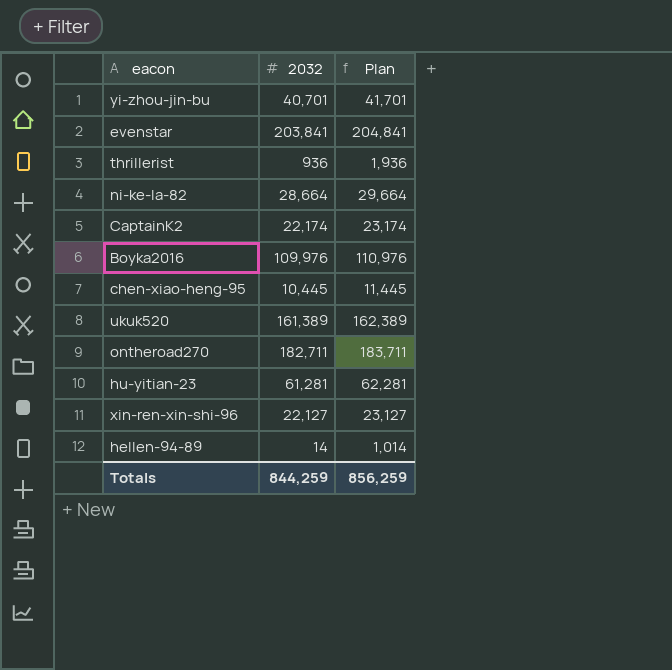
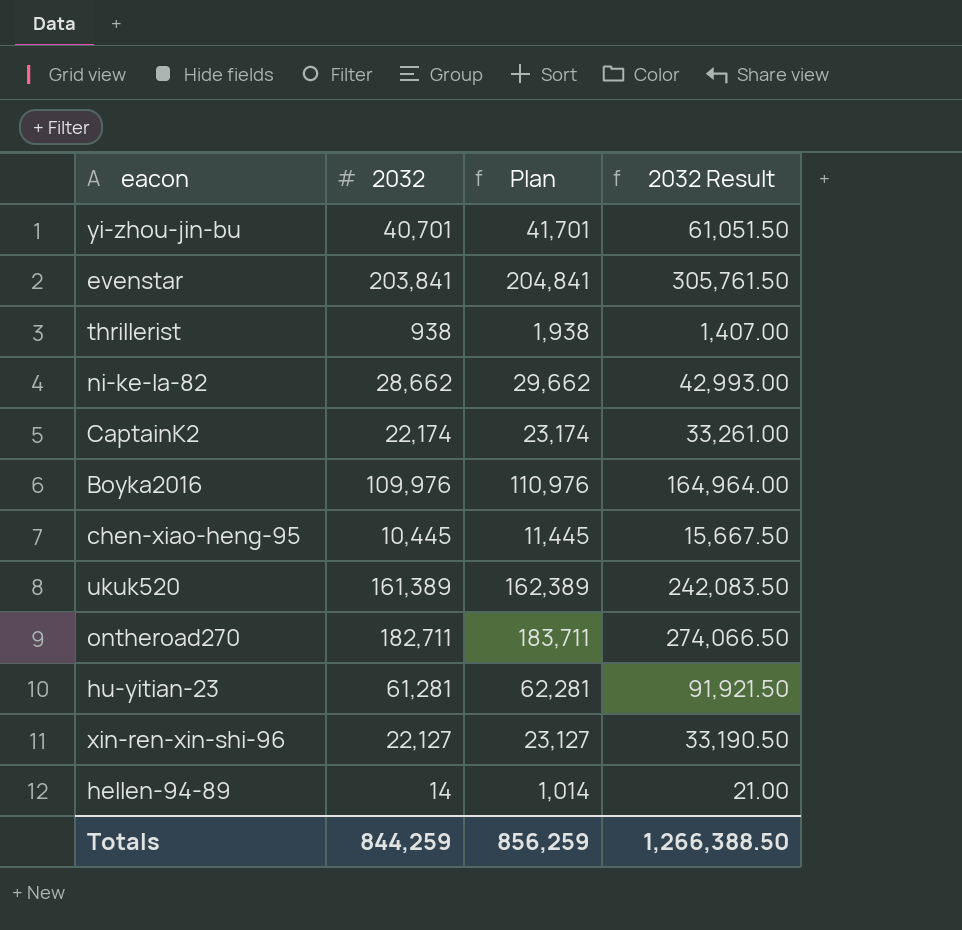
column 2032 Result | formula: none -> [2032] * 1.5
thrillerist | 2032: 936 -> 938
thrillerist | Plan: 1,936 -> 1,938
ni-ke-la-82 | 2032: 28,664 -> 28,662
ni-ke-la-82 | Plan: 29,664 -> 29,662

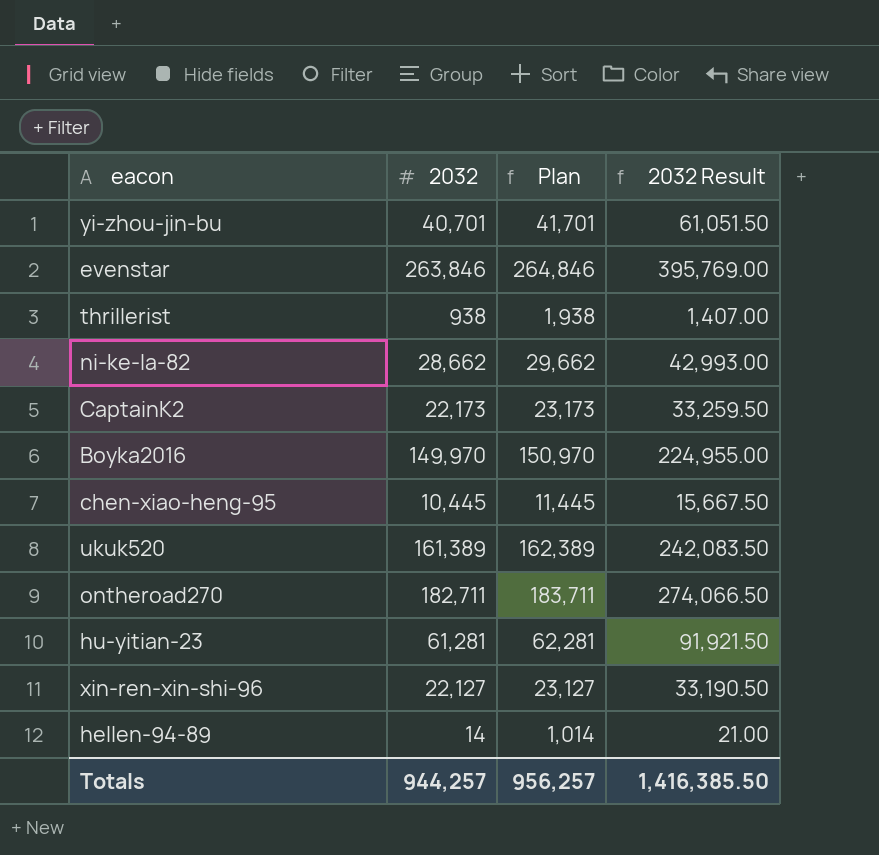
evenstar | 2032: 203,841 -> 263,846
evenstar | Plan: 204,841 -> 264,846
evenstar | 2032 Result: 305,761.50 -> 395,769.00
CaptainK2 | 2032: 22,174 -> 22,173
CaptainK2 | Plan: 23,174 -> 23,173
CaptainK2 | 2032 Result: 33,261.00 -> 33,259.50
Boyka2016 | 2032: 109,976 -> 149,970
Boyka2016 | Plan: 110,976 -> 150,970
Boyka2016 | 2032 Result: 164,964.00 -> 224,955.00
Totals | 2032: 844,259 -> 944,257
Totals | Plan: 856,259 -> 956,257
Totals | 2032 Result: 1,266,388.50 -> 1,416,385.50

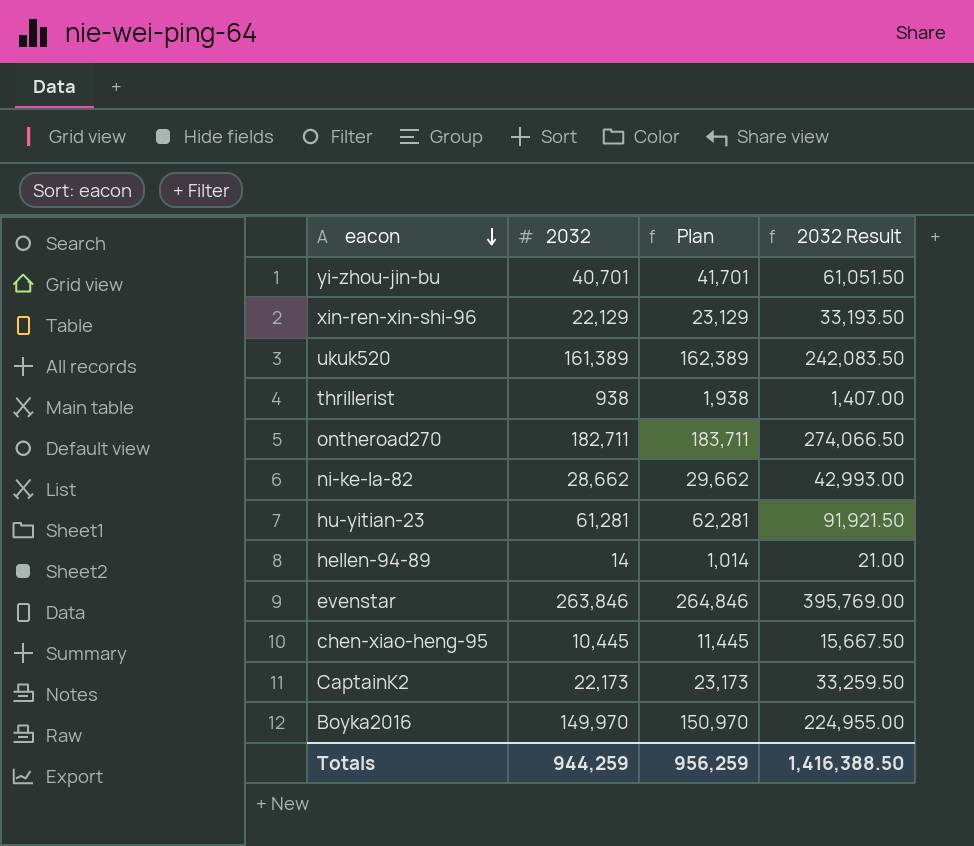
row order: none -> eacon descending
xin-ren-xin-shi-96 | 2032: 22,127 -> 22,129
xin-ren-xin-shi-96 | Plan: 23,127 -> 23,129
xin-ren-xin-shi-96 | 2032 Result: 33,190.50 -> 33,193.50
Totals | 2032: 944,257 -> 944,259
Totals | Plan: 956,257 -> 956,259
Totals | 2032 Result: 1,416,385.50 -> 1,416,388.50

